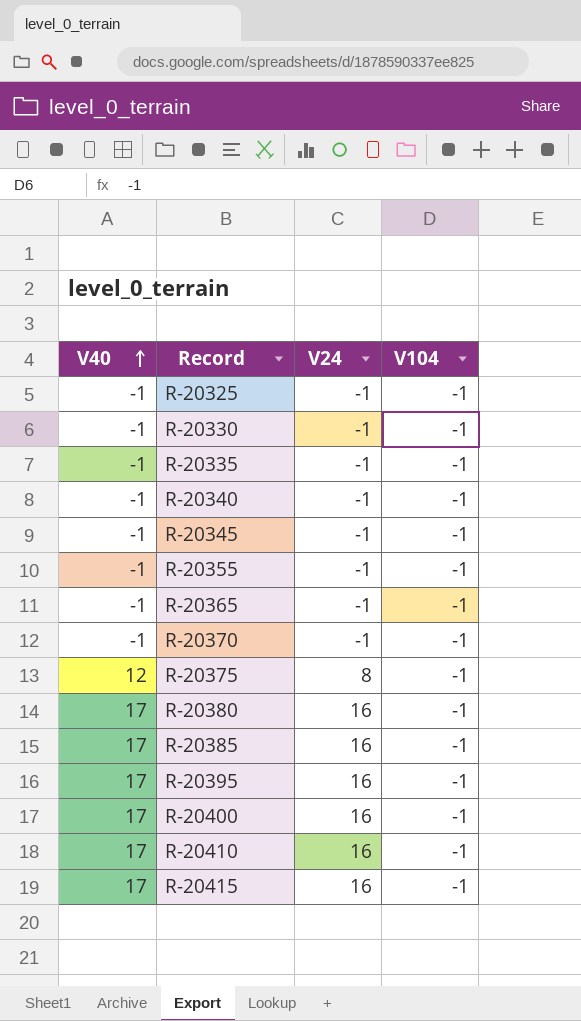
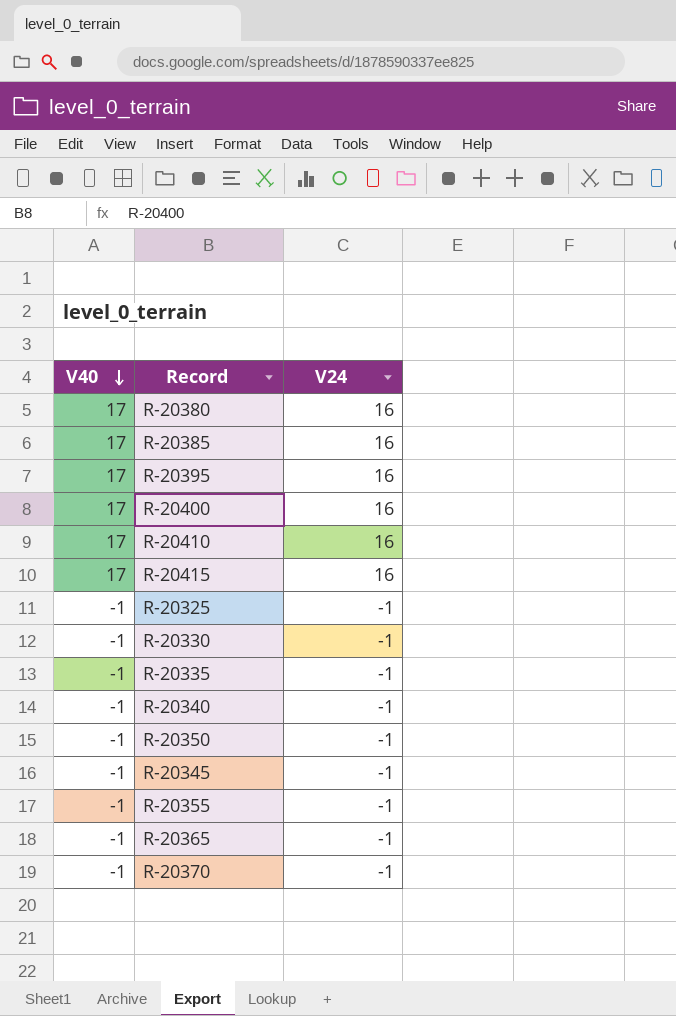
row order: V40 ascending -> V40 descending
column V104 | position: 4 -> none
row R-20375: 12 | 8 | -1 -> none
row R-20350: none -> -1 | -1

